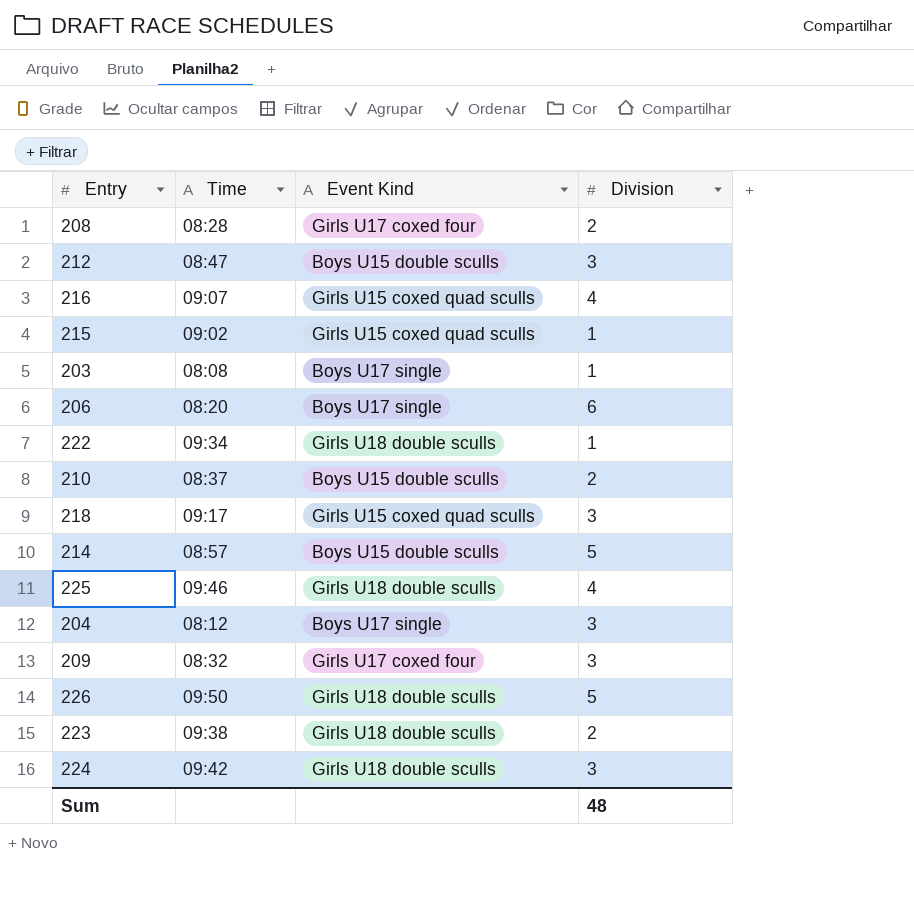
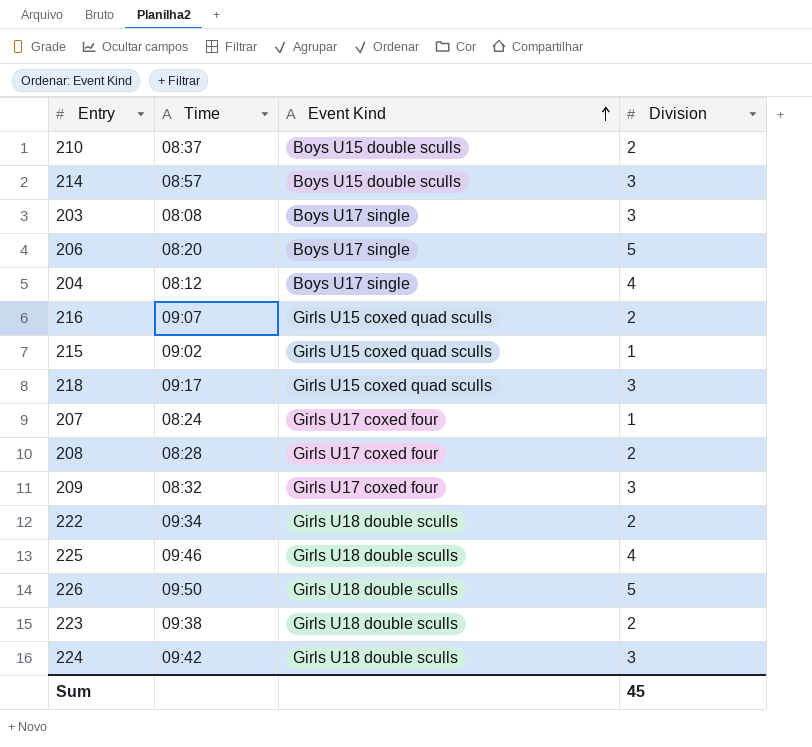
row order: none -> Event Kind ascending
row 212: 08:47 | Boys U15 double sculls | 3 -> none
214 | Division: 5 -> 3
203 | Division: 1 -> 3
206 | Division: 6 -> 5
204 | Division: 3 -> 4
216 | Division: 4 -> 2
row 207: none -> 08:24 | Girls U17 coxed four | 1
222 | Division: 1 -> 2
Sum | Division: 48 -> 45

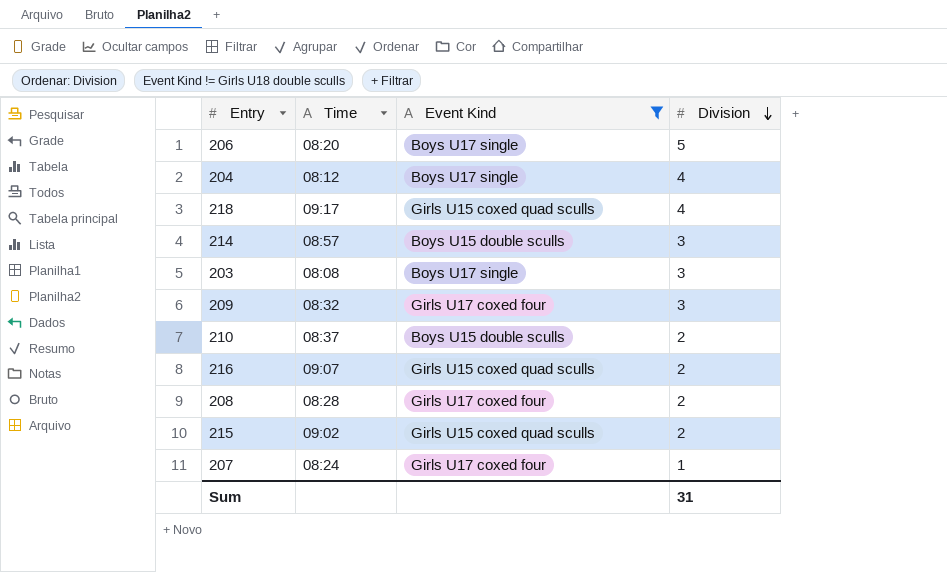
filter: none -> Event Kind != Girls U18 double sculls
row order: Event Kind ascending -> Division descending
218 | Division: 3 -> 4
215 | Division: 1 -> 2
Sum | Division: 45 -> 31

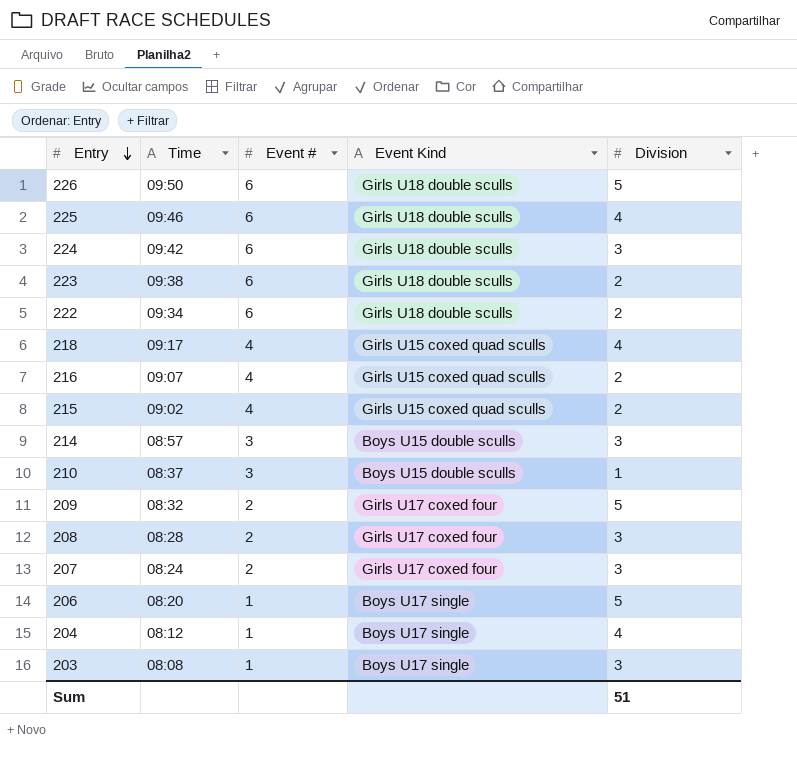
filter: Event Kind != Girls U18 double sculls -> none
row order: Division descending -> Entry descending
column Event # | position: none -> 3
210 | Division: 2 -> 1
209 | Division: 3 -> 5
208 | Division: 2 -> 3
207 | Division: 1 -> 3
Sum | Division: 31 -> 51

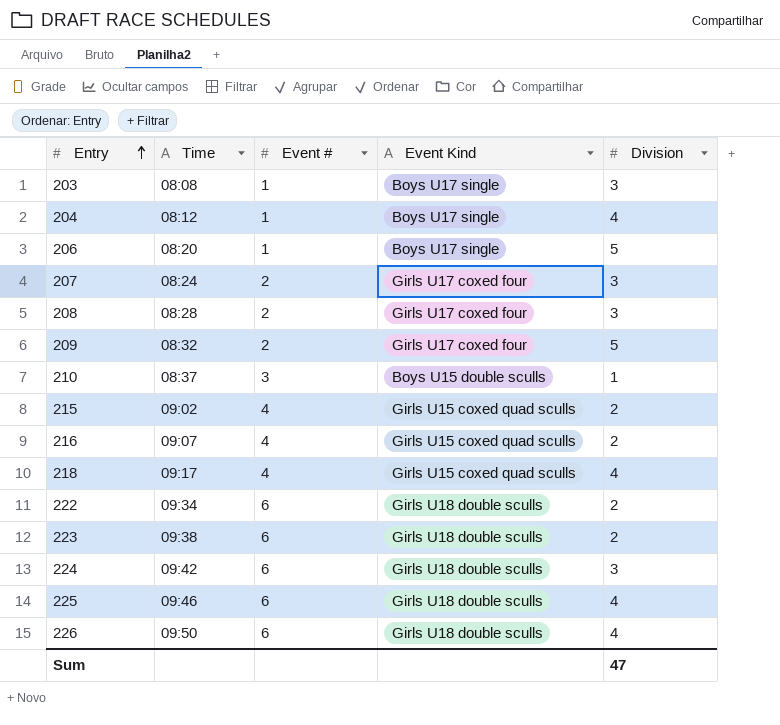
row order: Entry descending -> Entry ascending
row 214: 08:57 | 3 | Boys U15 double sculls | 3 -> none
226 | Division: 5 -> 4
Sum | Division: 51 -> 47

